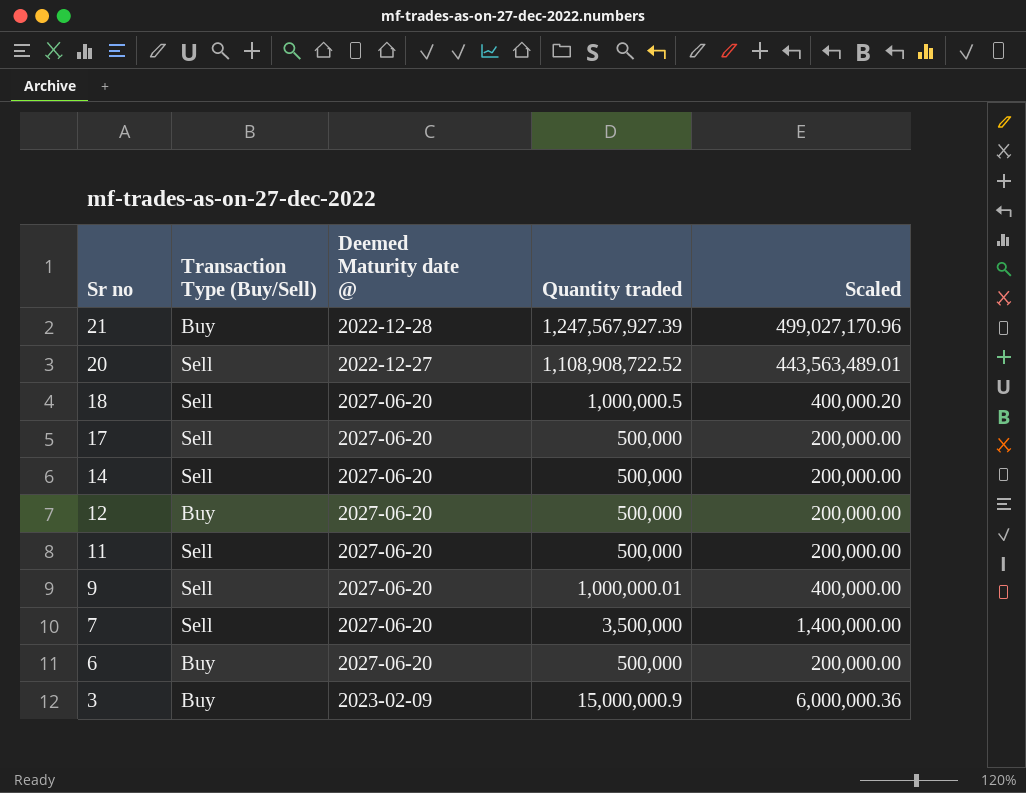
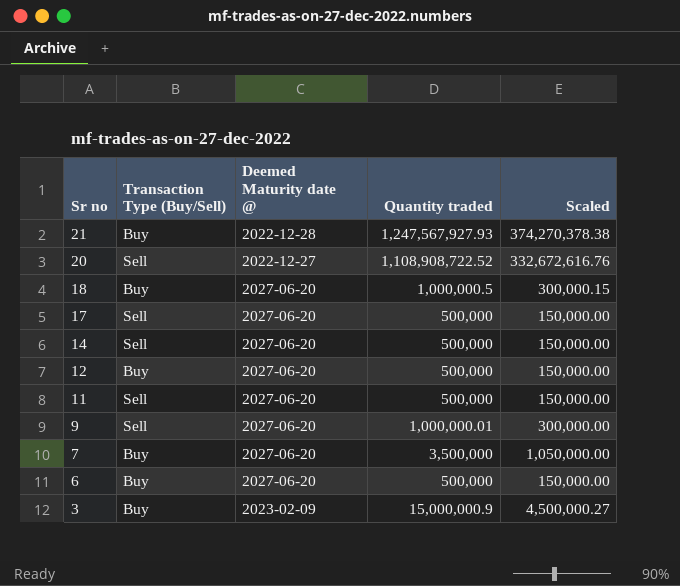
column Scaled | formula: [Quantity traded] * 0.4 -> [Quantity traded] * 0.3
21 | Quantity traded: 1,247,567,927.39 -> 1,247,567,927.93
18 | Transaction Type (Buy/Sell): Sell -> Buy
7 | Transaction Type (Buy/Sell): Sell -> Buy

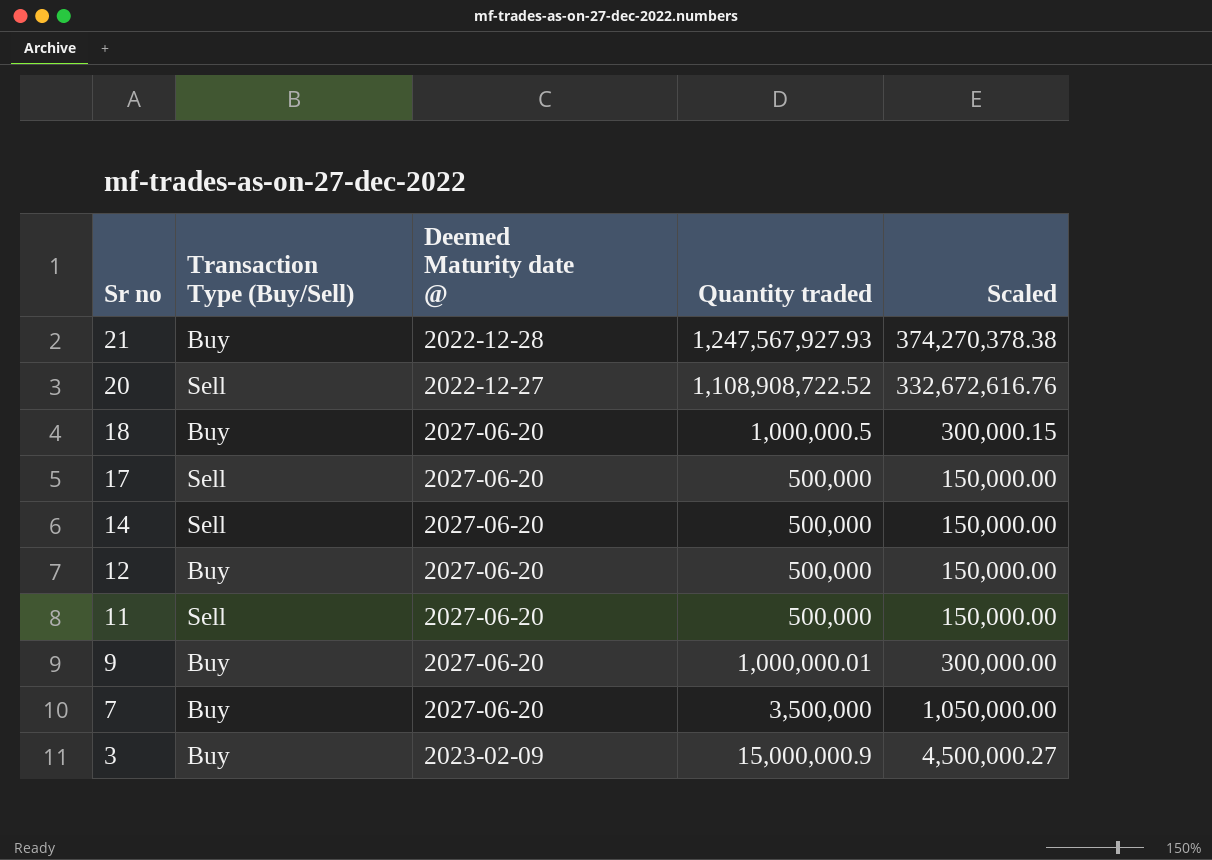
row 6: Buy | 2027-06-20 | 500,000 | 150,000.00 -> none
9 | Transaction Type (Buy/Sell): Sell -> Buy

